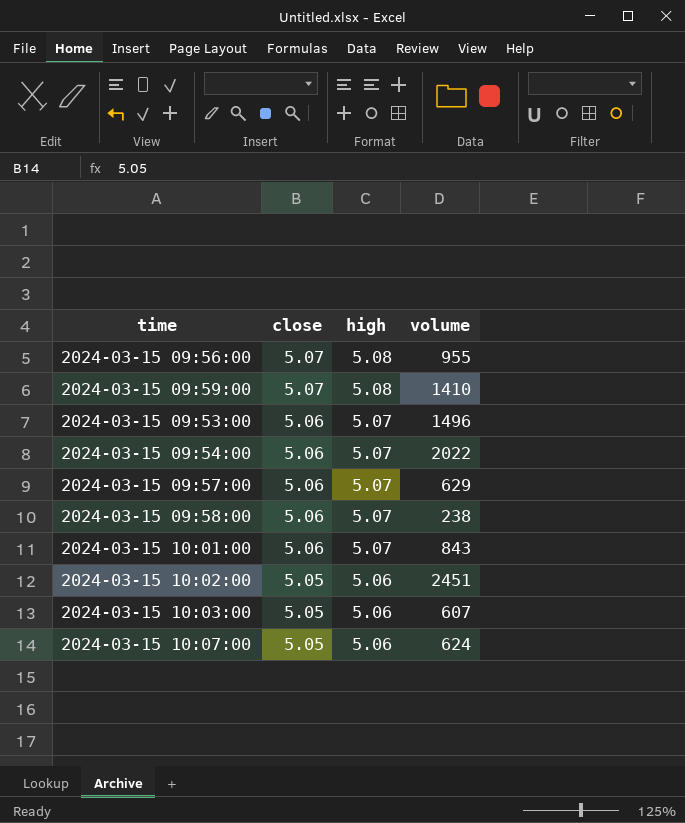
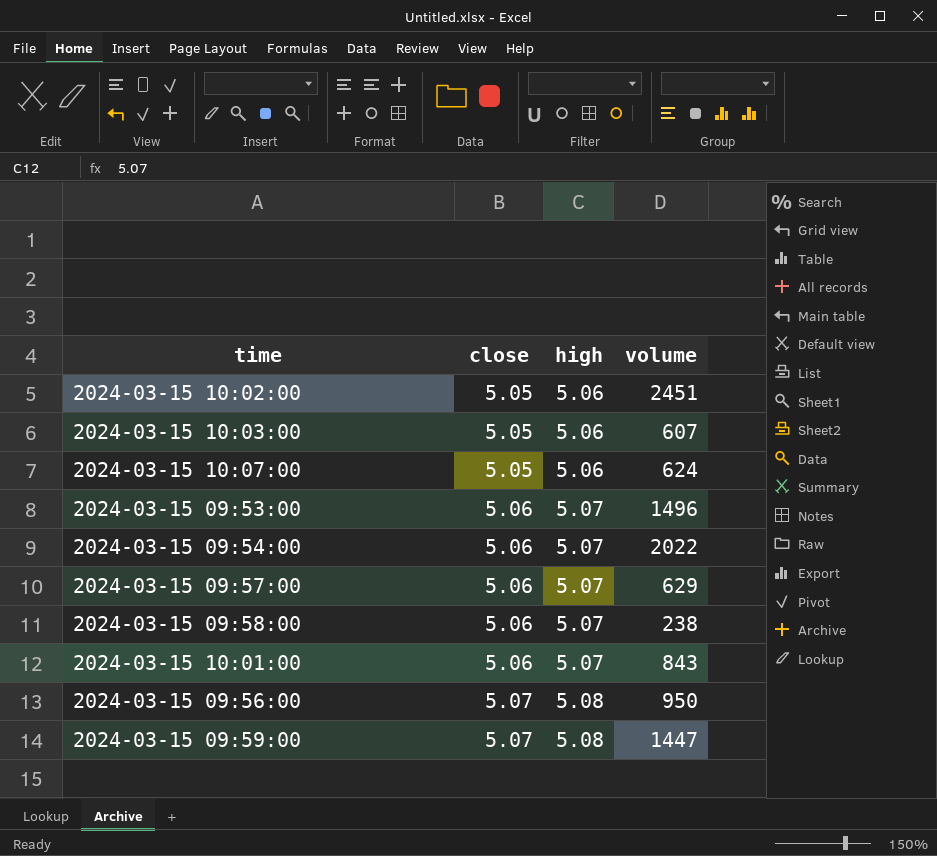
row order: close descending -> close ascending
2024-03-15 09:56:00 | volume: 955 -> 950
2024-03-15 09:59:00 | volume: 1410 -> 1447

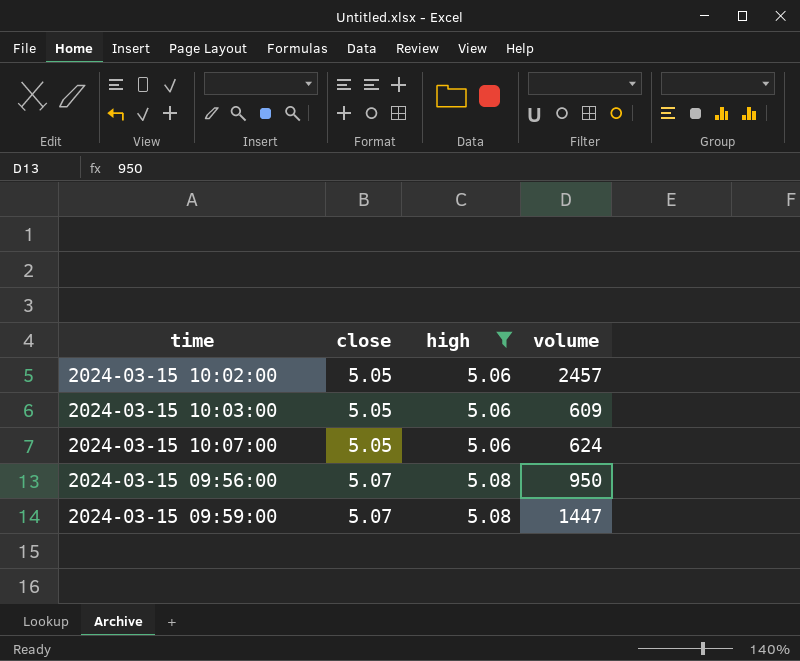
filter: none -> high != 5.07
2024-03-15 10:02:00 | volume: 2451 -> 2457
2024-03-15 10:03:00 | volume: 607 -> 609

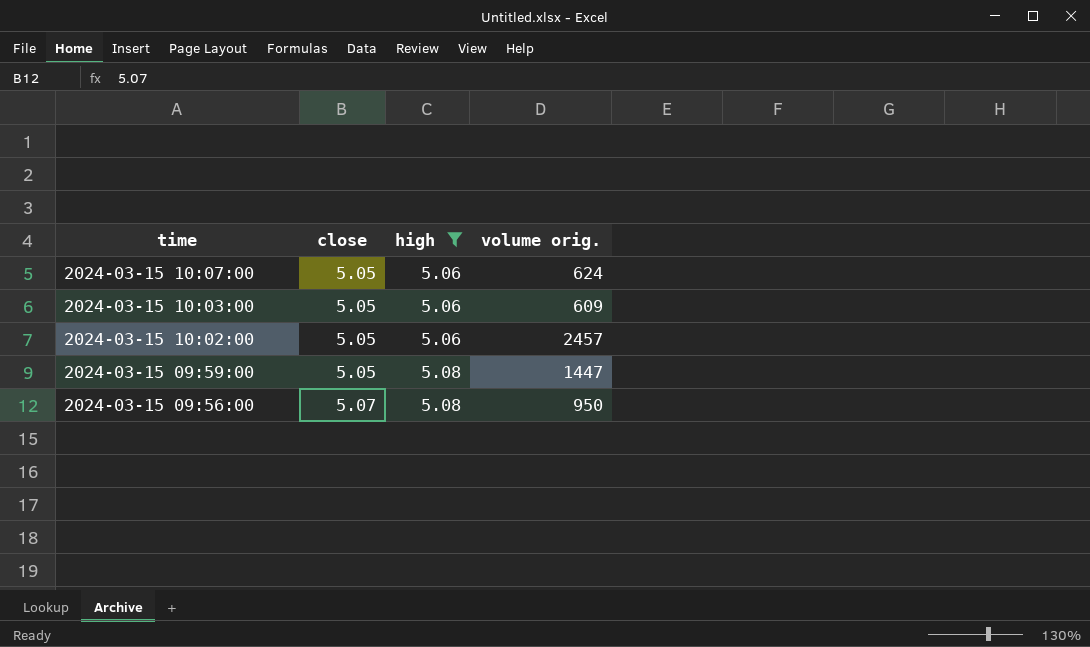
row order: close ascending -> time descending
column name: volume -> volume orig.
2024-03-15 09:59:00 | close: 5.07 -> 5.05

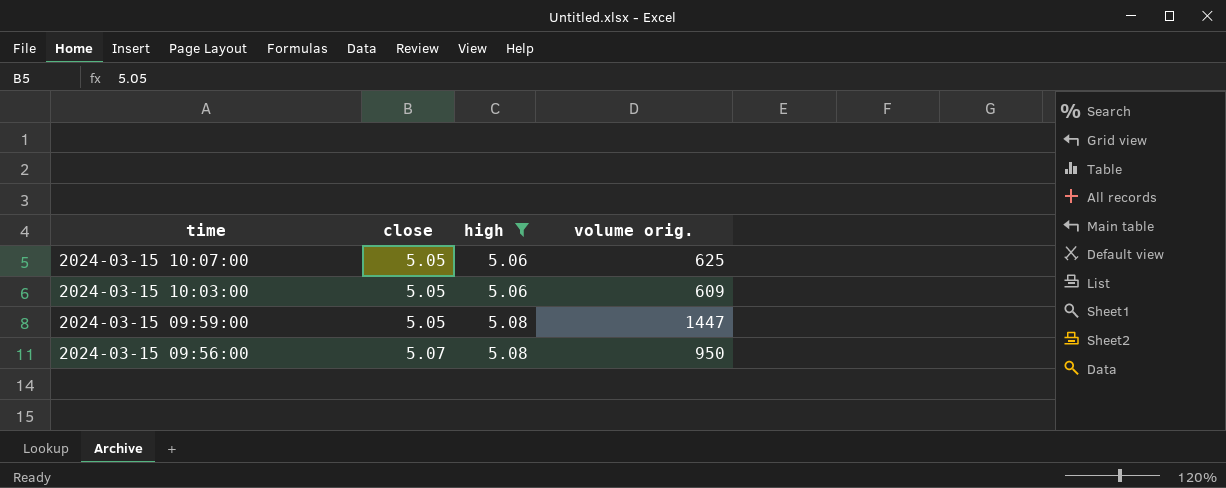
row 2024-03-15 10:02:00: 5.05 | 5.06 | 2457 -> none
2024-03-15 10:07:00 | volume orig.: 624 -> 625

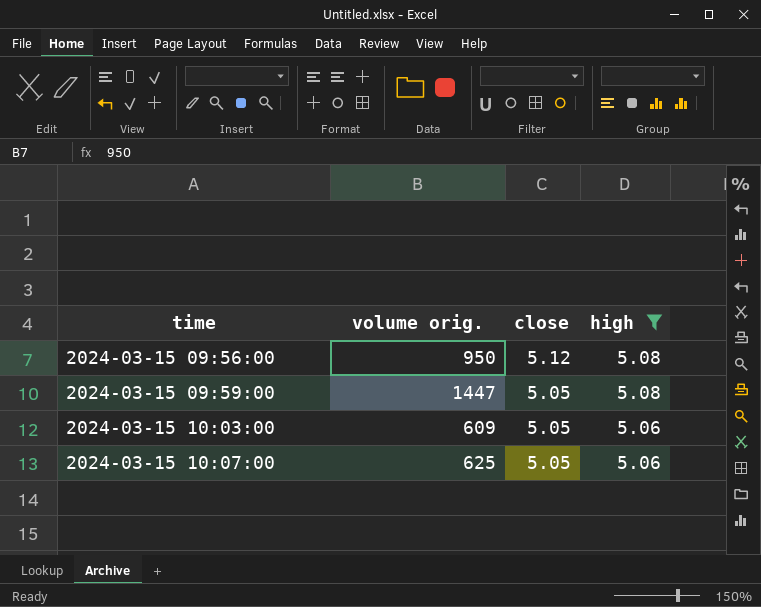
row order: time descending -> time ascending
column volume orig. | position: 4 -> 2
2024-03-15 09:56:00 | close: 5.07 -> 5.12

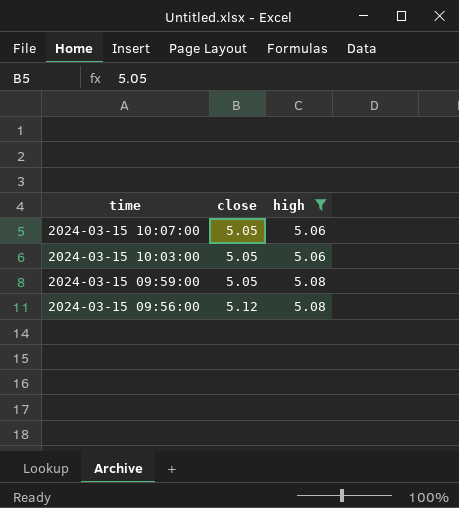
row order: time ascending -> time descending
column volume orig. | position: 2 -> none

